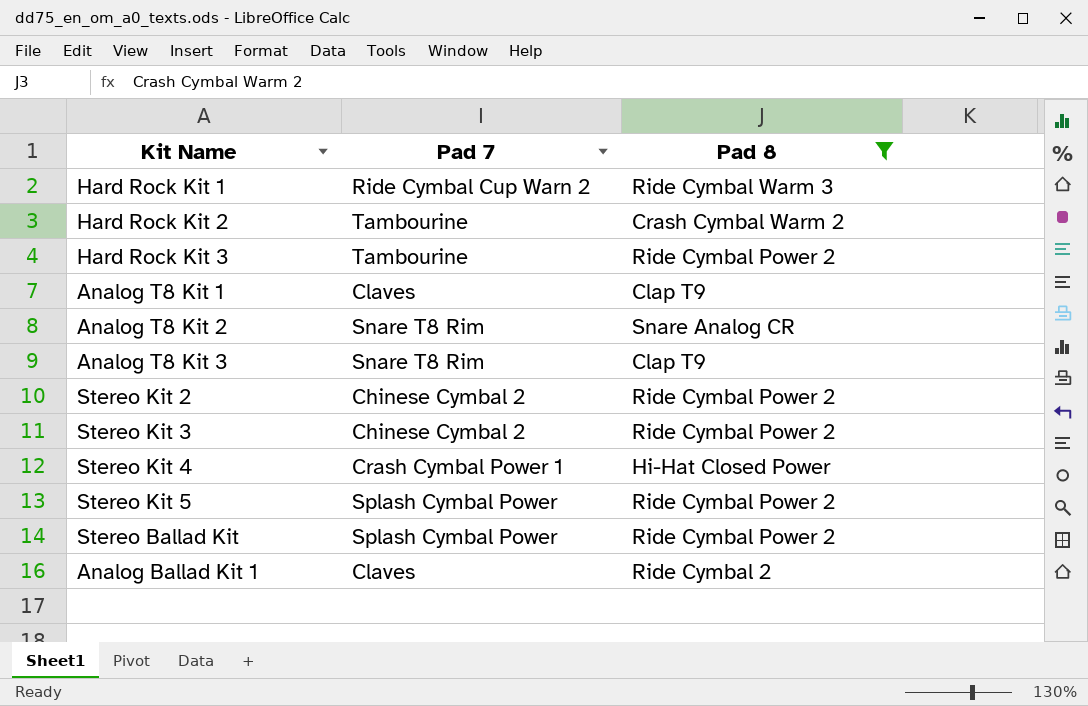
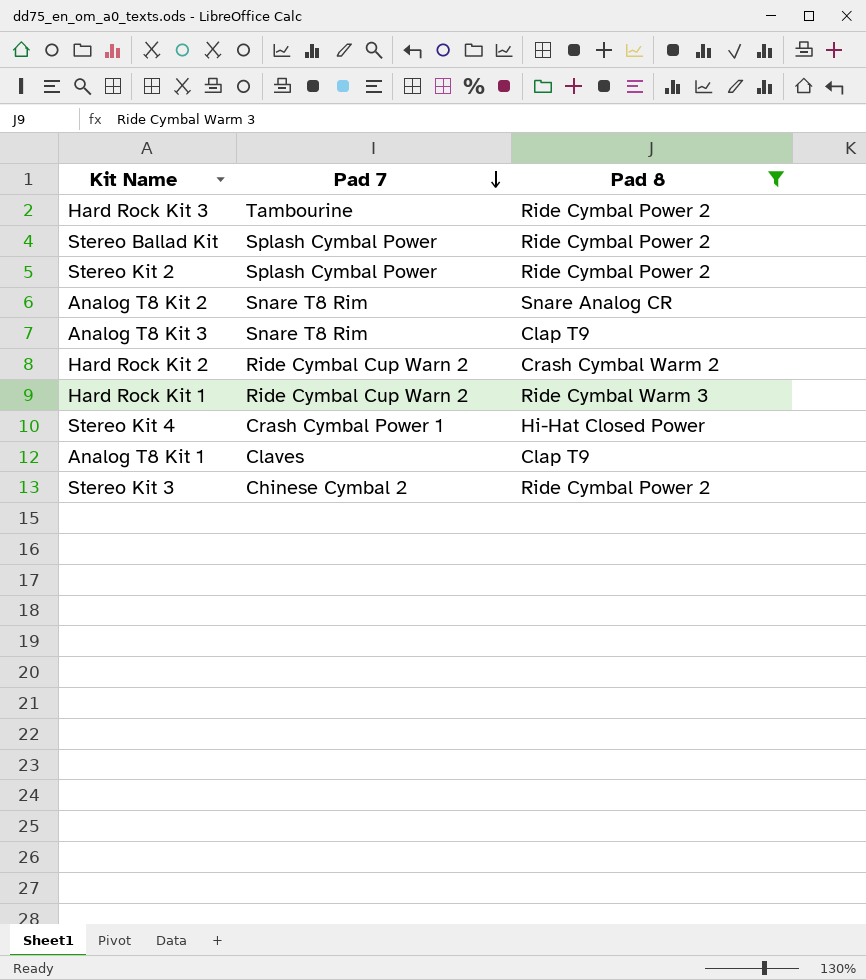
row order: none -> Pad 7 descending
row Stereo Kit 5: Splash Cymbal Power | Ride Cymbal Power 2 -> none
row Analog Ballad Kit 1: Claves | Ride Cymbal 2 -> none
Stereo Kit 2 | Pad 7: Chinese Cymbal 2 -> Splash Cymbal Power
Hard Rock Kit 2 | Pad 7: Tambourine -> Ride Cymbal Cup Warn 2

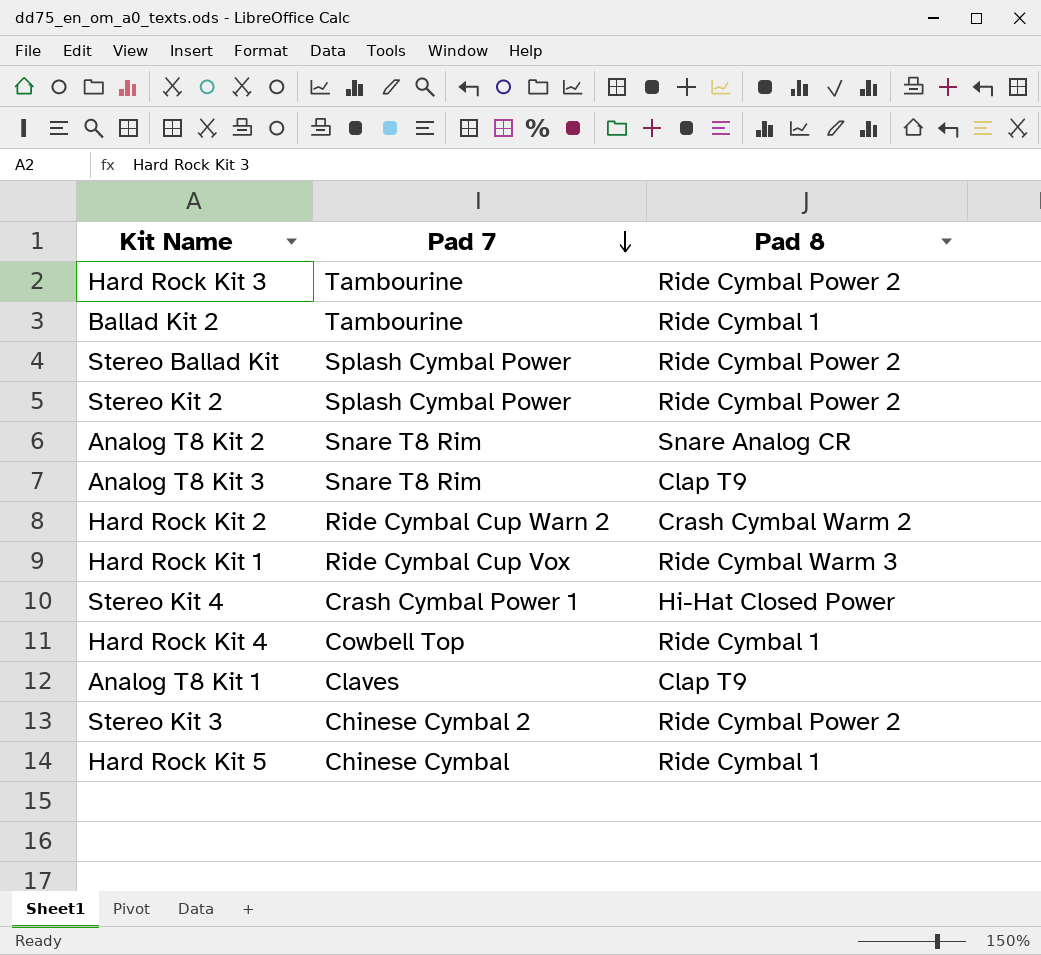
filter: Pad 8 != Ride Cymbal 1 -> none
Hard Rock Kit 1 | Pad 7: Ride Cymbal Cup Warn 2 -> Ride Cymbal Cup Vox

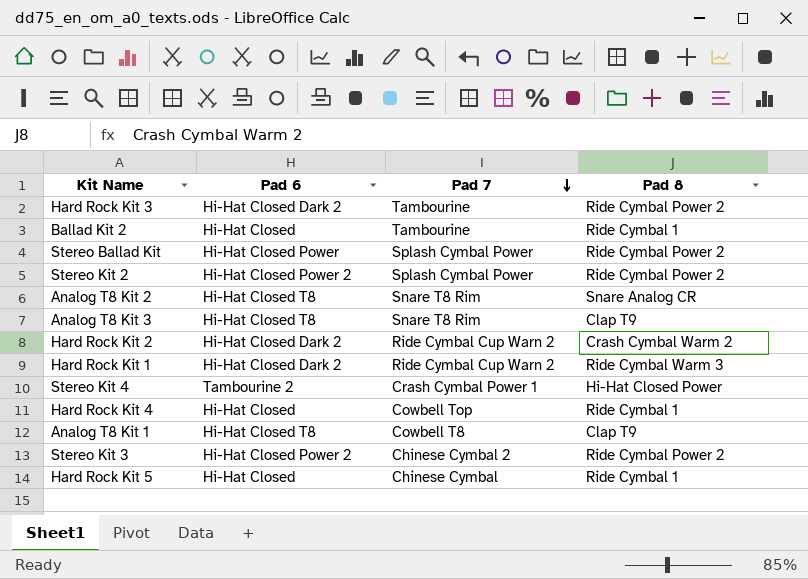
column Pad 6 | position: none -> 2
Hard Rock Kit 1 | Pad 7: Ride Cymbal Cup Vox -> Ride Cymbal Cup Warn 2
Analog T8 Kit 1 | Pad 7: Claves -> Cowbell T8

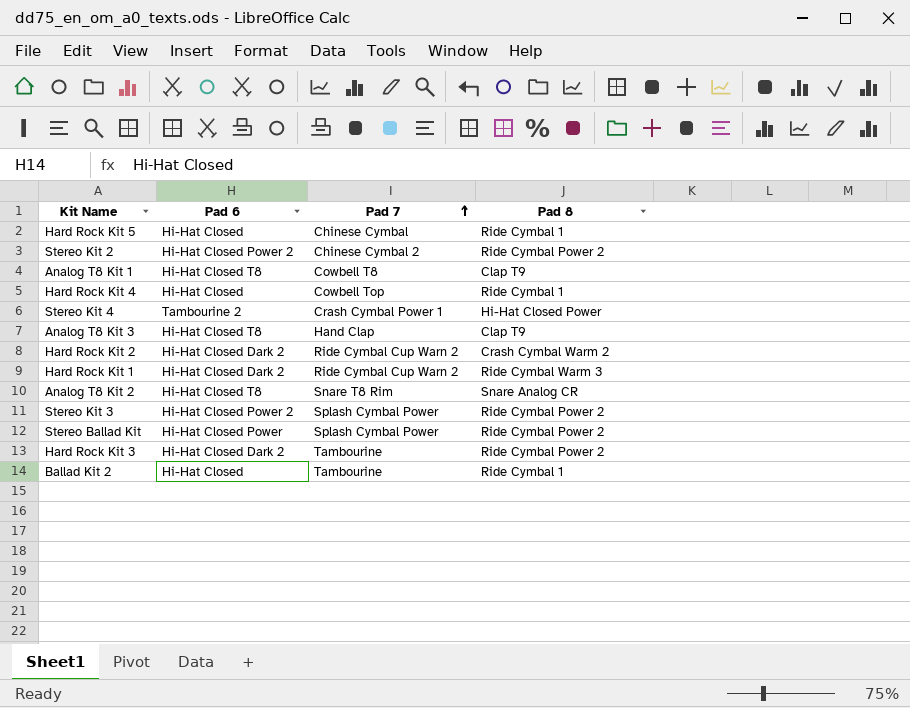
row order: Pad 7 descending -> Pad 7 ascending
Stereo Kit 2 | Pad 7: Splash Cymbal Power -> Chinese Cymbal 2
Analog T8 Kit 3 | Pad 7: Snare T8 Rim -> Hand Clap
Stereo Kit 3 | Pad 7: Chinese Cymbal 2 -> Splash Cymbal Power

